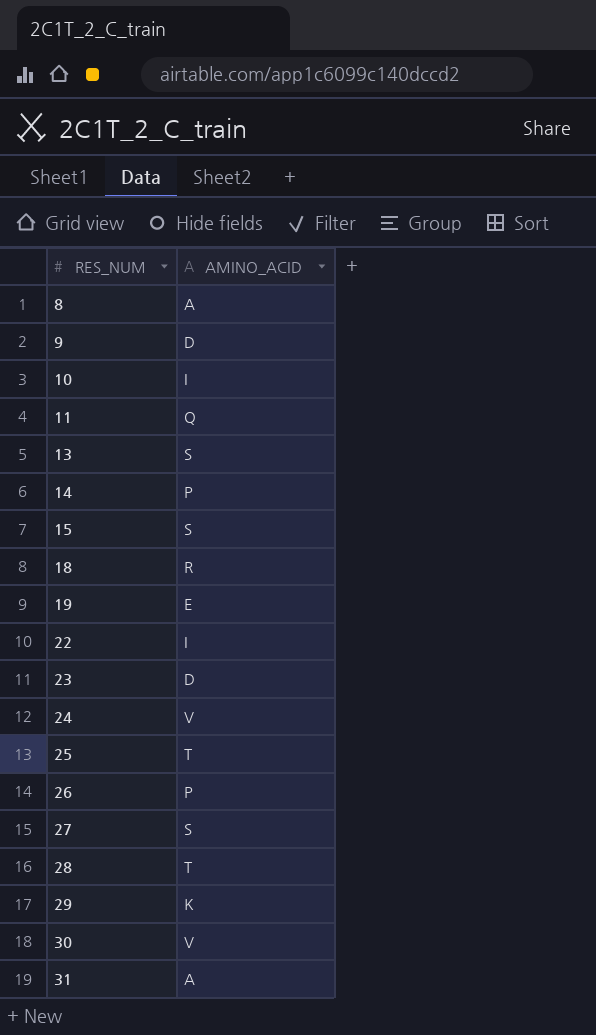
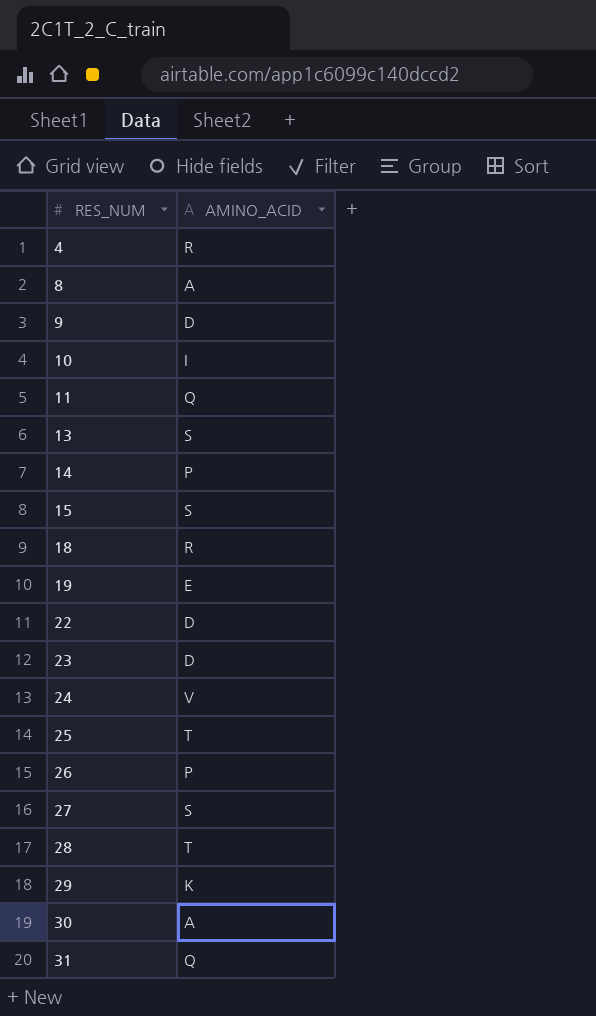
row 4: none -> R
22 | AMINO_ACID: I -> D
30 | AMINO_ACID: V -> A
31 | AMINO_ACID: A -> Q

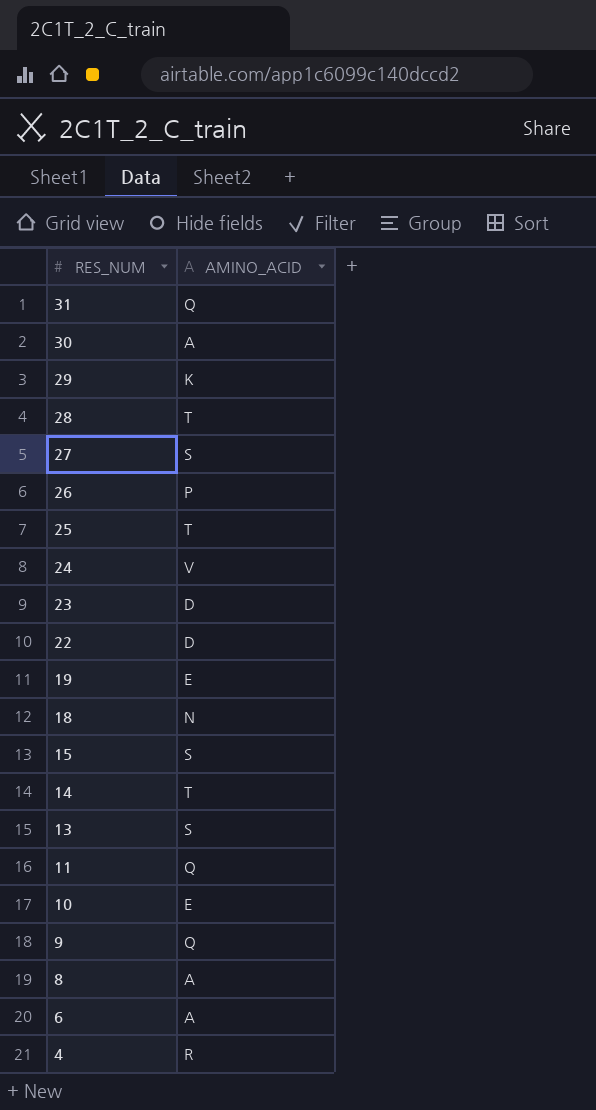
row order: RES_NUM ascending -> RES_NUM descending
18 | AMINO_ACID: R -> N
14 | AMINO_ACID: P -> T
10 | AMINO_ACID: I -> E
9 | AMINO_ACID: D -> Q
row 6: none -> A

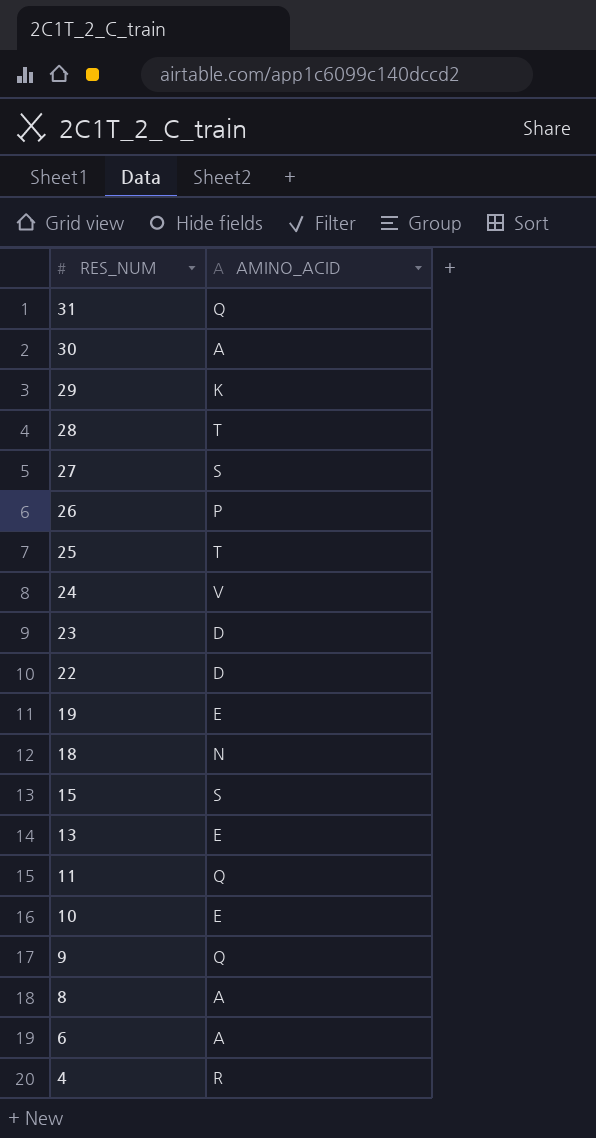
row 14: T -> none
13 | AMINO_ACID: S -> E

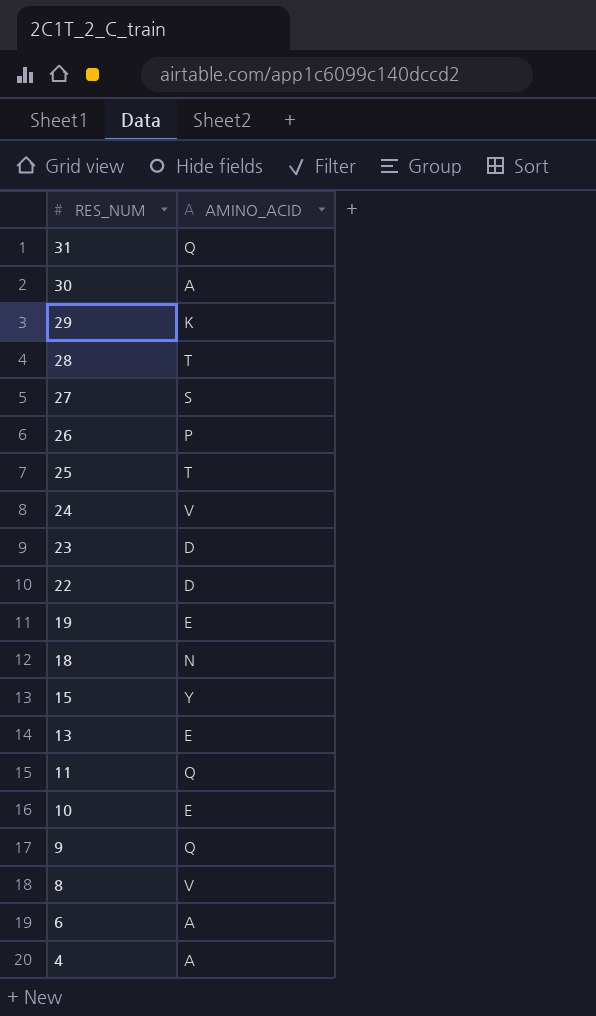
15 | AMINO_ACID: S -> Y
8 | AMINO_ACID: A -> V
4 | AMINO_ACID: R -> A

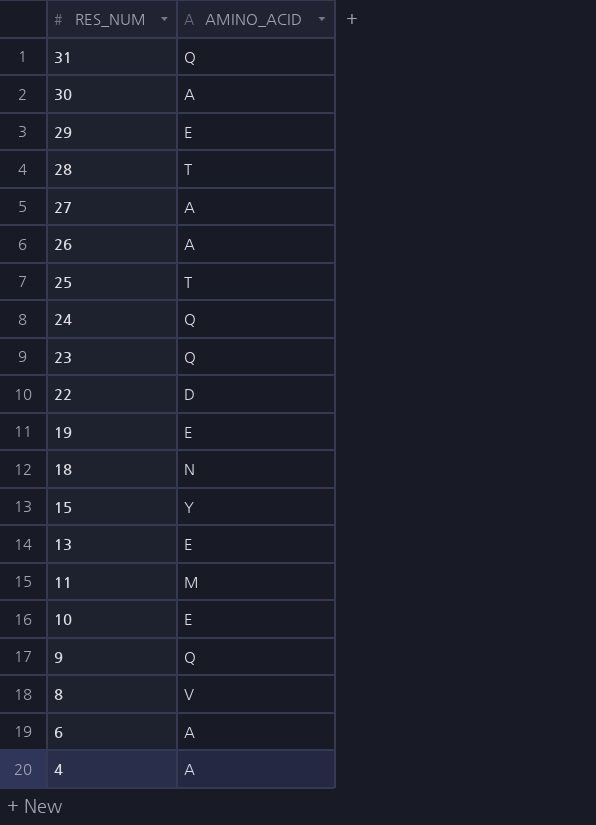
29 | AMINO_ACID: K -> E
27 | AMINO_ACID: S -> A
26 | AMINO_ACID: P -> A
24 | AMINO_ACID: V -> Q
23 | AMINO_ACID: D -> Q
11 | AMINO_ACID: Q -> M

